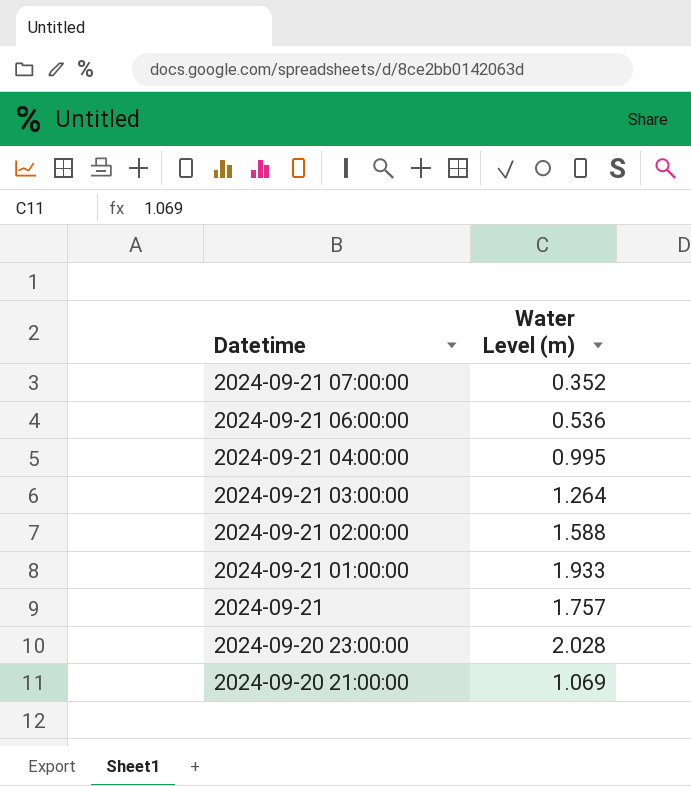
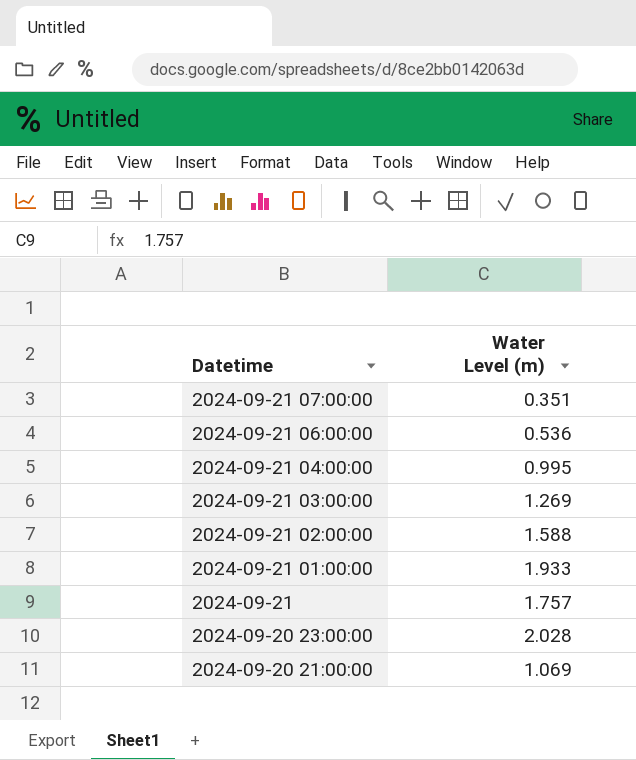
2024-09-21 07:00:00 | Water Level (m): 0.352 -> 0.351
2024-09-21 03:00:00 | Water Level (m): 1.264 -> 1.269

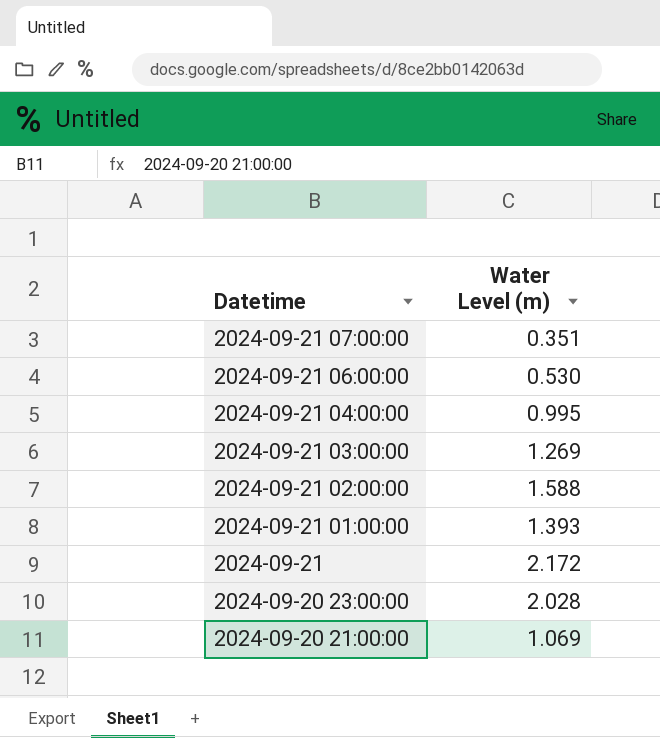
2024-09-21 06:00:00 | Water Level (m): 0.536 -> 0.530
2024-09-21 01:00:00 | Water Level (m): 1.933 -> 1.393
2024-09-21 | Water Level (m): 1.757 -> 2.172

